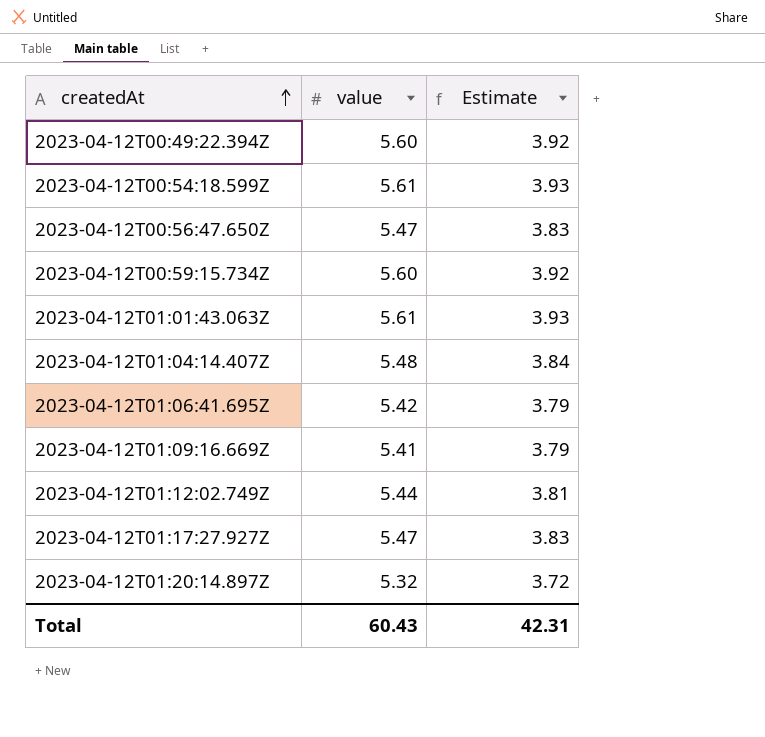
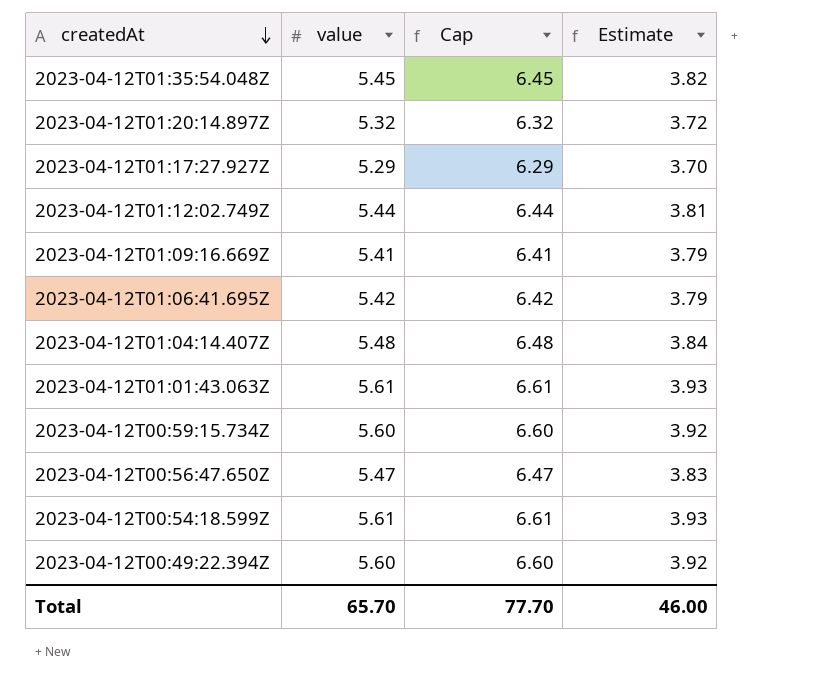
row order: createdAt ascending -> createdAt descending
column Cap | formula: none -> [value] + 1
row 2023-04-12T01:35:54.048Z: none -> 5.45 | 6.45 | 3.82
2023-04-12T01:17:27.927Z | value: 5.47 -> 5.29
2023-04-12T01:17:27.927Z | Estimate: 3.83 -> 3.70
Total | value: 60.43 -> 65.70
Total | Estimate: 42.31 -> 46.00

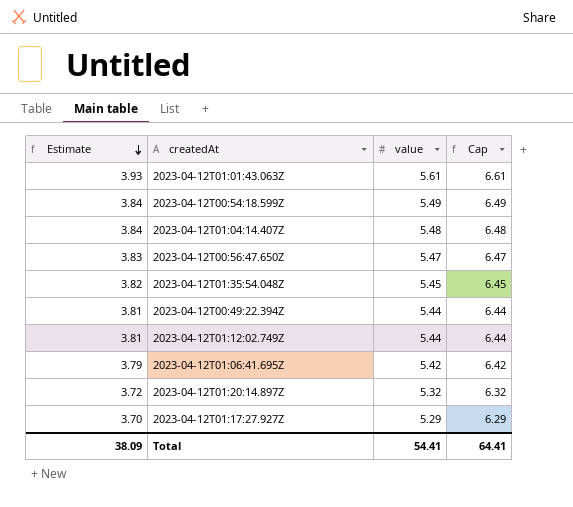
row order: createdAt descending -> Estimate descending
column Estimate | position: 4 -> 1
row 2023-04-12T01:09:16.669Z: 5.41 | 6.41 | 3.79 -> none
row 2023-04-12T00:59:15.734Z: 5.60 | 6.60 | 3.92 -> none
2023-04-12T00:54:18.599Z | Estimate: 3.93 -> 3.84
2023-04-12T00:54:18.599Z | value: 5.61 -> 5.49
2023-04-12T00:54:18.599Z | Cap: 6.61 -> 6.49
2023-04-12T00:49:22.394Z | Estimate: 3.92 -> 3.81
2023-04-12T00:49:22.394Z | value: 5.60 -> 5.44
2023-04-12T00:49:22.394Z | Cap: 6.60 -> 6.44
Total | Estimate: 46.00 -> 38.09
Total | value: 65.70 -> 54.41
Total | Cap: 77.70 -> 64.41

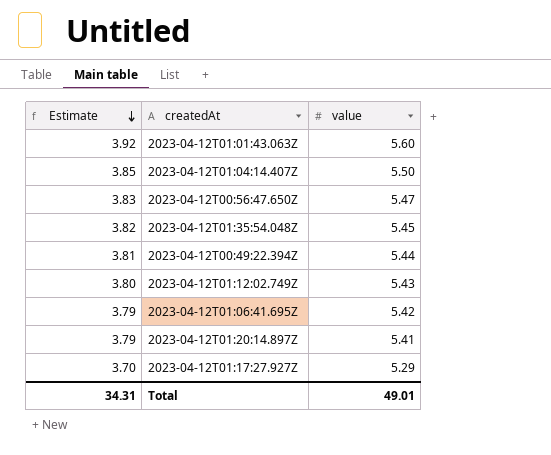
column Cap | formula: [value] + 1 -> none
row 2023-04-12T00:54:18.599Z: 3.84 | 5.49 | 6.49 -> none
2023-04-12T01:01:43.063Z | Estimate: 3.93 -> 3.92
2023-04-12T01:01:43.063Z | value: 5.61 -> 5.60
2023-04-12T01:04:14.407Z | Estimate: 3.84 -> 3.85
2023-04-12T01:04:14.407Z | value: 5.48 -> 5.50
2023-04-12T01:12:02.749Z | Estimate: 3.81 -> 3.80
2023-04-12T01:12:02.749Z | value: 5.44 -> 5.43
2023-04-12T01:20:14.897Z | Estimate: 3.72 -> 3.79
2023-04-12T01:20:14.897Z | value: 5.32 -> 5.41
Total | Estimate: 38.09 -> 34.31
Total | value: 54.41 -> 49.01

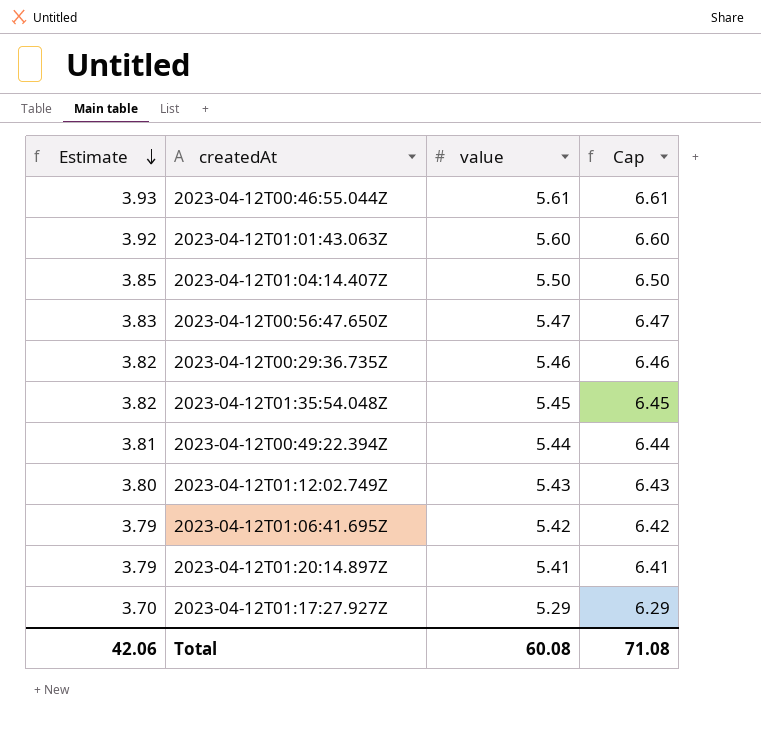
column Cap | formula: none -> [value] + 1
row 2023-04-12T00:46:55.044Z: none -> 3.93 | 5.61 | 6.61
row 2023-04-12T00:29:36.735Z: none -> 3.82 | 5.46 | 6.46
Total | Estimate: 34.31 -> 42.06
Total | value: 49.01 -> 60.08

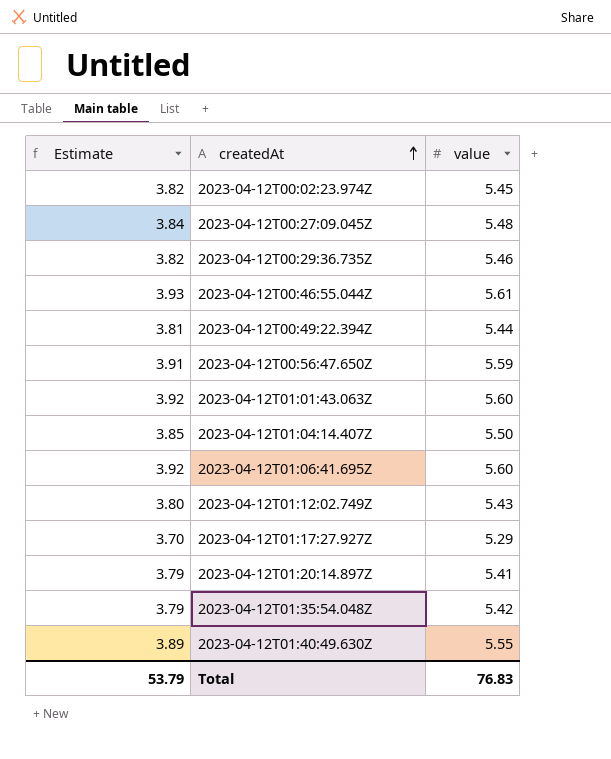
row order: Estimate descending -> createdAt ascending
column Cap | formula: [value] + 1 -> none
row 2023-04-12T00:02:23.974Z: none -> 3.82 | 5.45
row 2023-04-12T00:27:09.045Z: none -> 3.84 | 5.48
2023-04-12T00:56:47.650Z | Estimate: 3.83 -> 3.91
2023-04-12T00:56:47.650Z | value: 5.47 -> 5.59
2023-04-12T01:06:41.695Z | Estimate: 3.79 -> 3.92
2023-04-12T01:06:41.695Z | value: 5.42 -> 5.60
2023-04-12T01:35:54.048Z | Estimate: 3.82 -> 3.79
2023-04-12T01:35:54.048Z | value: 5.45 -> 5.42
row 2023-04-12T01:40:49.630Z: none -> 3.89 | 5.55
Total | Estimate: 42.06 -> 53.79
Total | value: 60.08 -> 76.83

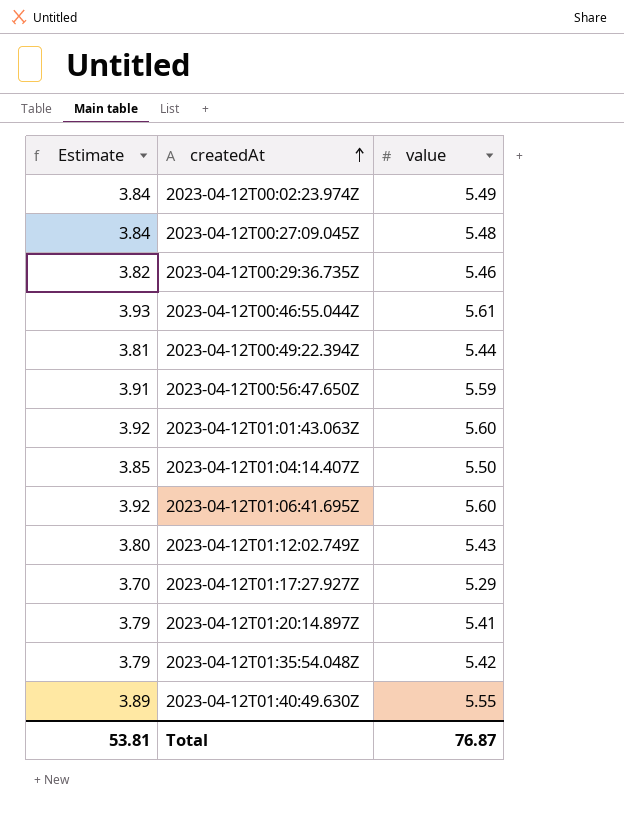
2023-04-12T00:02:23.974Z | Estimate: 3.82 -> 3.84
2023-04-12T00:02:23.974Z | value: 5.45 -> 5.49
Total | Estimate: 53.79 -> 53.81
Total | value: 76.83 -> 76.87

